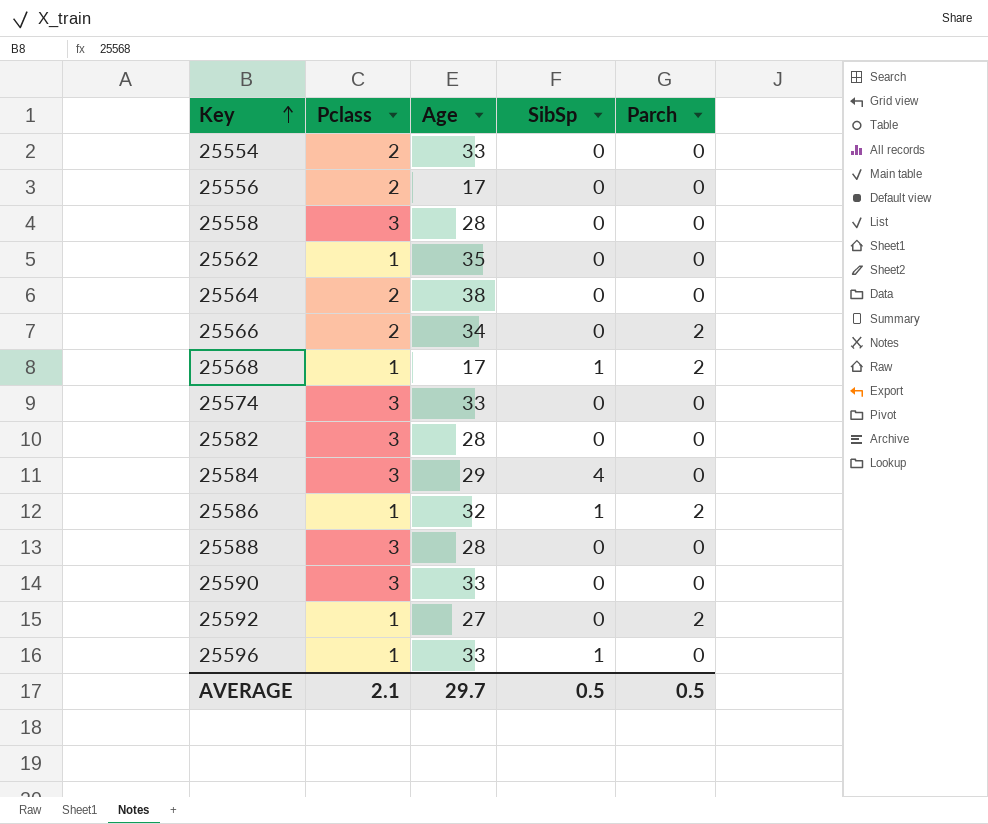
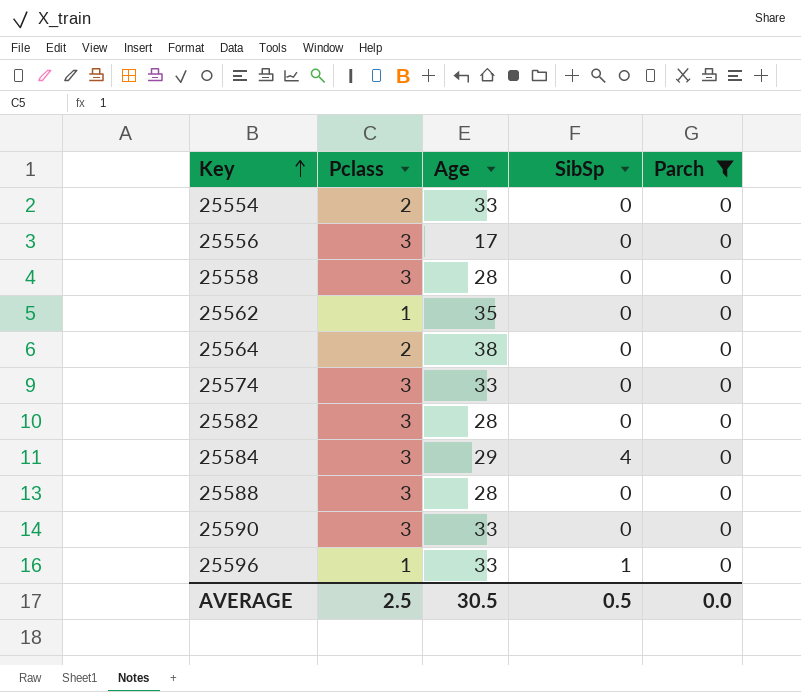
filter: none -> Parch = 0
25556 | Pclass: 2 -> 3
AVERAGE | Pclass: 2.1 -> 2.5
AVERAGE | Age: 29.7 -> 30.5
AVERAGE | Parch: 0.5 -> 0.0

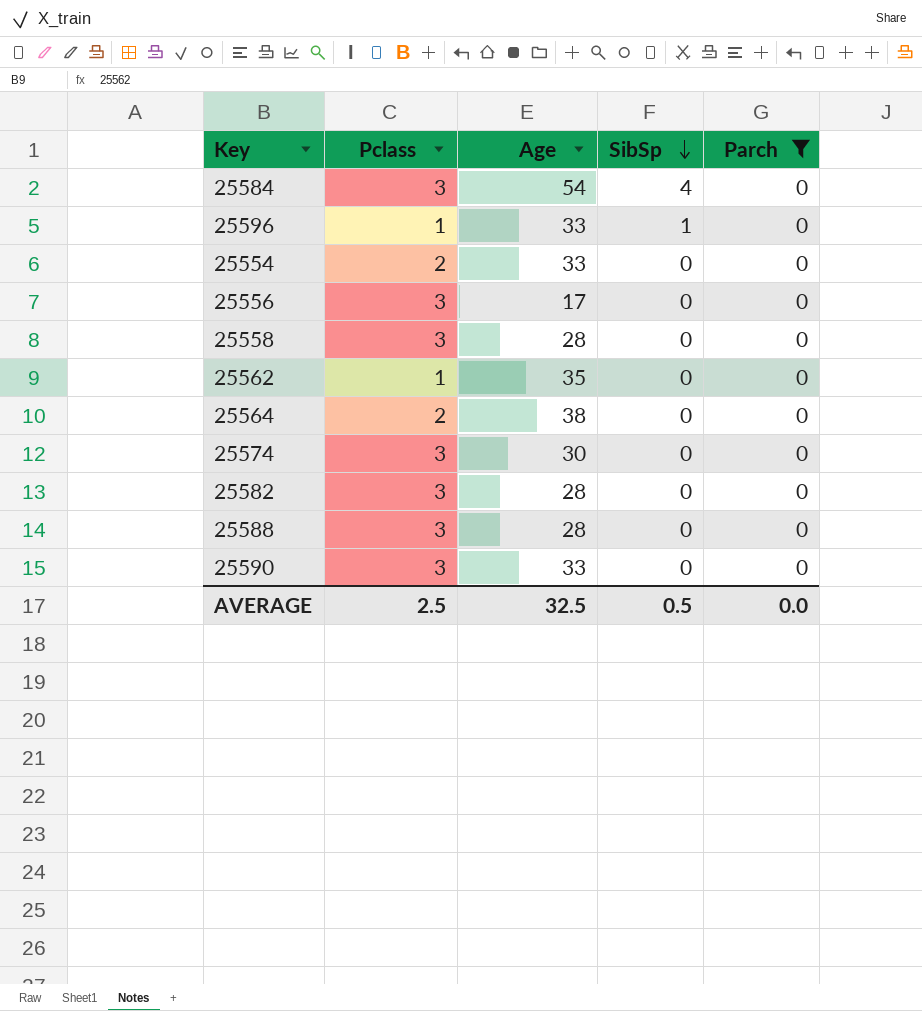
row order: Key ascending -> SibSp descending
25584 | Age: 29 -> 54
25574 | Age: 33 -> 30
AVERAGE | Age: 30.5 -> 32.5

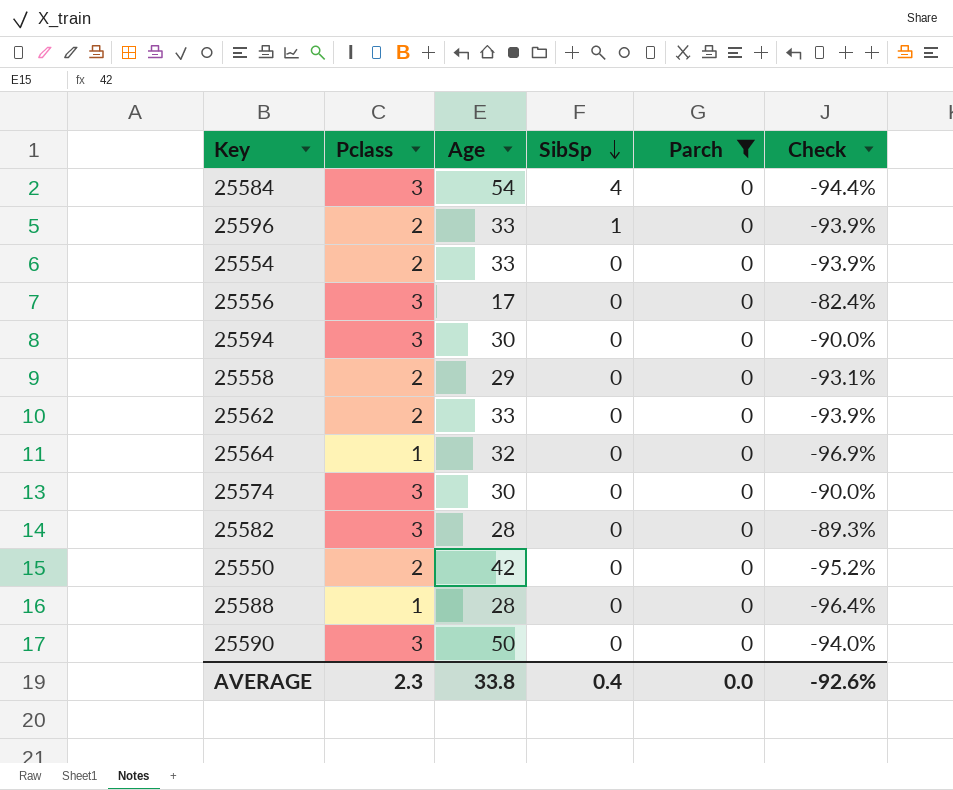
column Check | formula: none -> ([Pclass] - [Age]) / [Age]
25596 | Pclass: 1 -> 2
row 25594: none -> 3 | 30 | 0 | 0 | -90.0%
25558 | Pclass: 3 -> 2
25558 | Age: 28 -> 29
25562 | Pclass: 1 -> 2
25562 | Age: 35 -> 33
25564 | Pclass: 2 -> 1
25564 | Age: 38 -> 32
row 25550: none -> 2 | 42 | 0 | 0 | -95.2%
25588 | Pclass: 3 -> 1
25590 | Age: 33 -> 50
AVERAGE | Pclass: 2.5 -> 2.3
AVERAGE | Age: 32.5 -> 33.8
AVERAGE | SibSp: 0.5 -> 0.4

